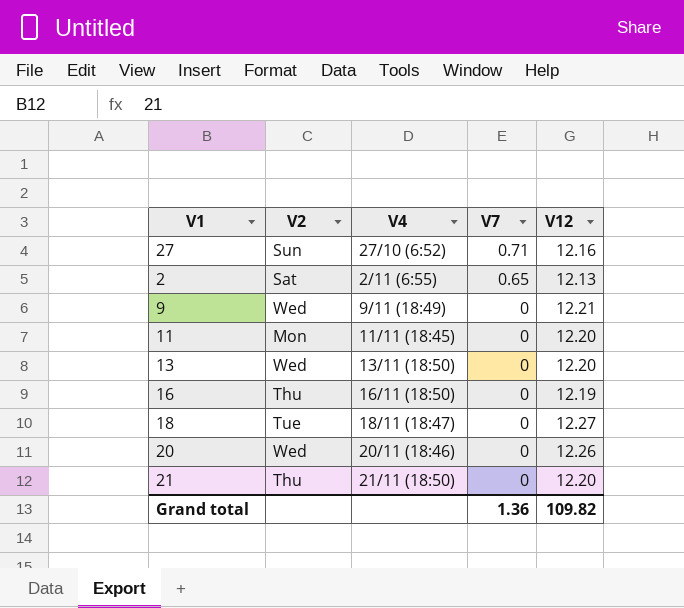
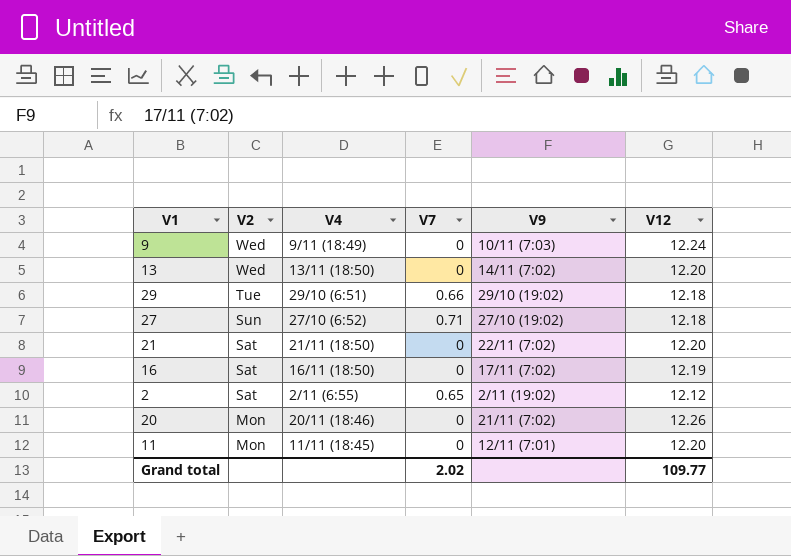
row order: V7 descending -> V2 descending
column V9 | position: none -> 5
row 18: Tue | 18/11 (18:47) | 0 | 12.27 -> none
9 | V12: 12.21 -> 12.24
row 29: none -> Tue | 29/10 (6:51) | 0.66 | 29/10 (19:02) | 12.18
27 | V12: 12.16 -> 12.18
21 | V2: Thu -> Sat
16 | V2: Thu -> Sat
2 | V12: 12.13 -> 12.12
20 | V2: Wed -> Mon
Grand total | V7: 1.36 -> 2.02
Grand total | V12: 109.82 -> 109.77

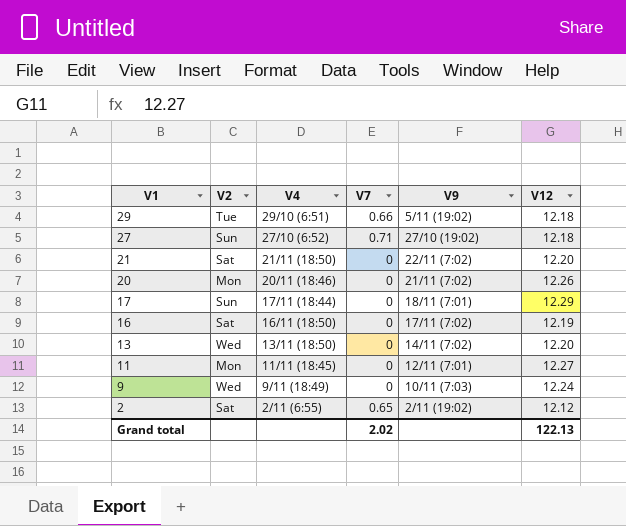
row order: V2 descending -> V1 descending
29 | V9: 29/10 (19:02) -> 5/11 (19:02)
row 17: none -> Sun | 17/11 (18:44) | 0 | 18/11 (7:01) | 12.29
11 | V12: 12.20 -> 12.27
Grand total | V12: 109.77 -> 122.13

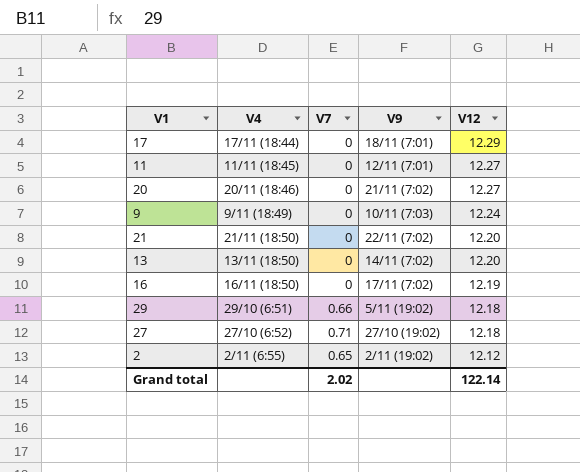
row order: V1 descending -> V12 descending
column V2 | position: 2 -> none
20 | V12: 12.26 -> 12.27
Grand total | V12: 122.13 -> 122.14

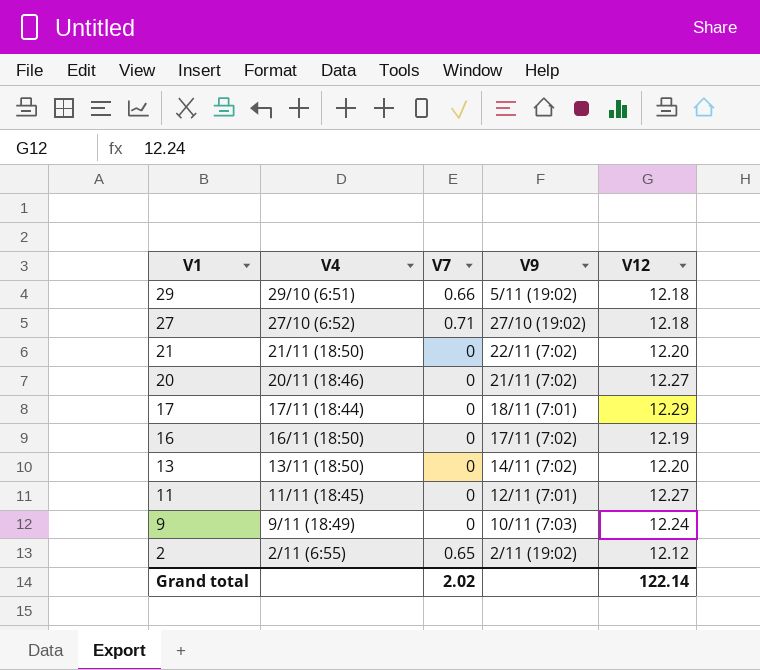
row order: V12 descending -> V1 descending

